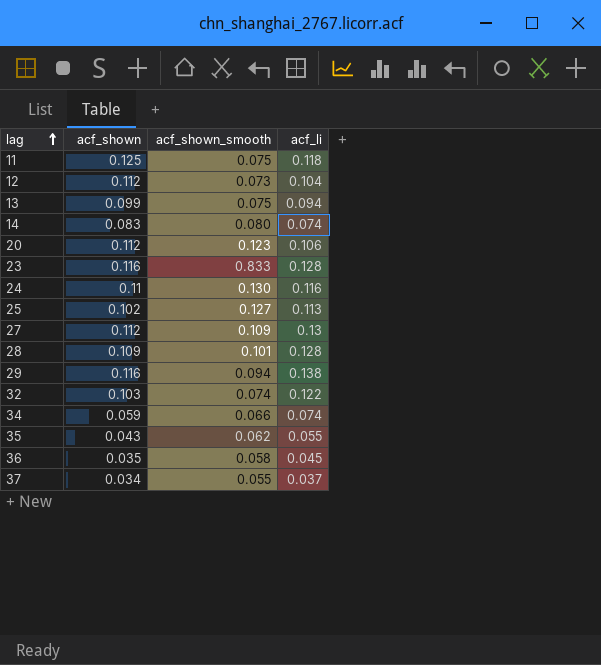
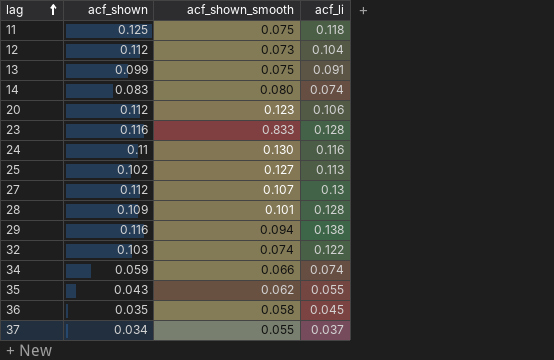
13 | acf_li: 0.094 -> 0.091
27 | acf_shown_smooth: 0.109 -> 0.107

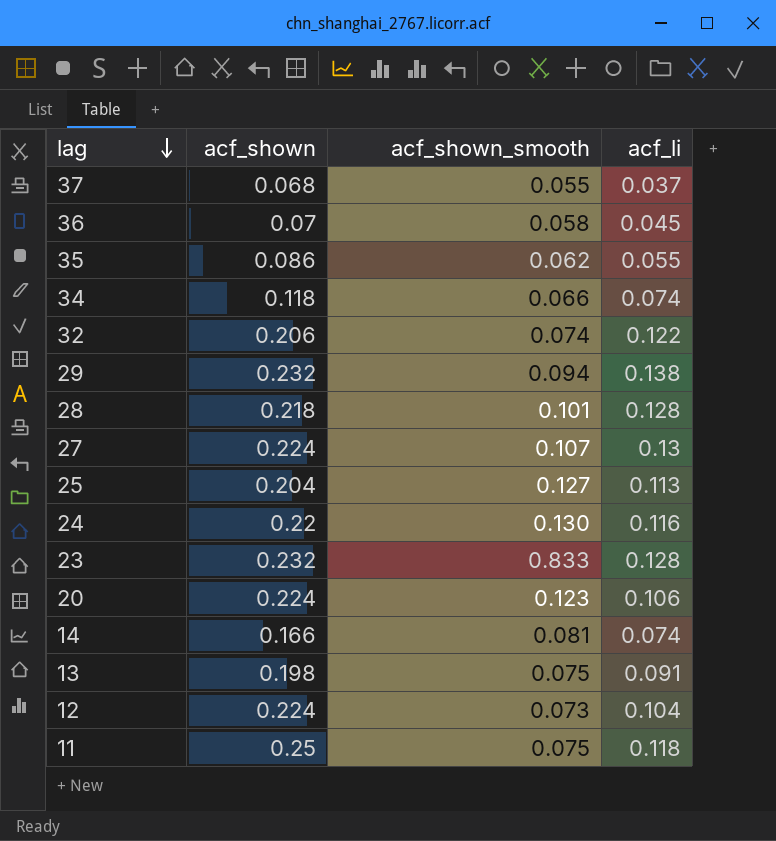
row order: lag ascending -> lag descending
37 | acf_shown: 0.034 -> 0.068
36 | acf_shown: 0.035 -> 0.07
35 | acf_shown: 0.043 -> 0.086
34 | acf_shown: 0.059 -> 0.118
32 | acf_shown: 0.103 -> 0.206
29 | acf_shown: 0.116 -> 0.232
28 | acf_shown: 0.109 -> 0.218
27 | acf_shown: 0.112 -> 0.224
25 | acf_shown: 0.102 -> 0.204
24 | acf_shown: 0.11 -> 0.22
23 | acf_shown: 0.116 -> 0.232
20 | acf_shown: 0.112 -> 0.224
14 | acf_shown: 0.083 -> 0.166
14 | acf_shown_smooth: 0.080 -> 0.081
13 | acf_shown: 0.099 -> 0.198
12 | acf_shown: 0.112 -> 0.224
11 | acf_shown: 0.125 -> 0.25

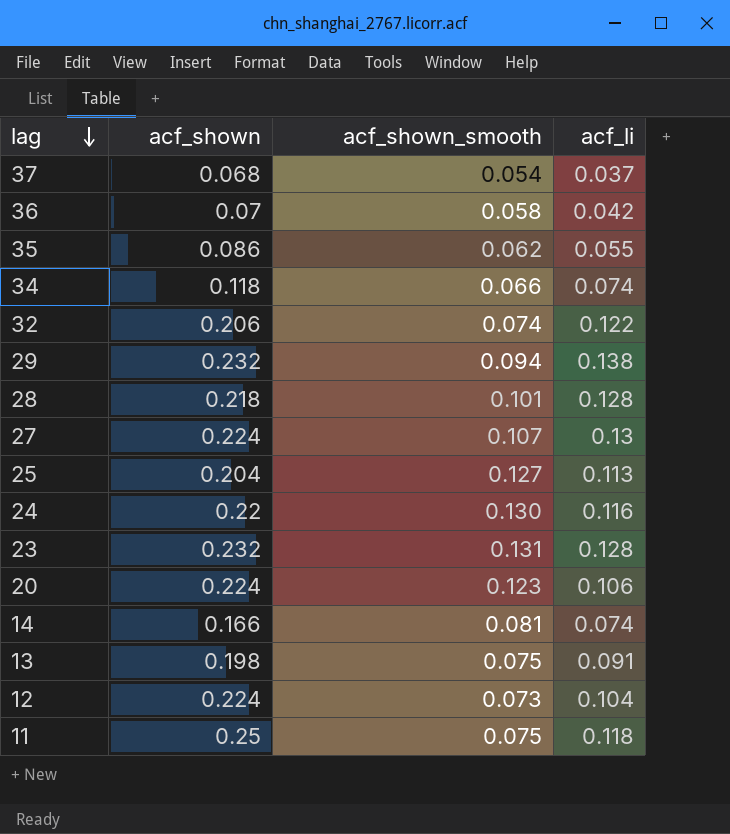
37 | acf_shown_smooth: 0.055 -> 0.054
36 | acf_li: 0.045 -> 0.042
23 | acf_shown_smooth: 0.833 -> 0.131

